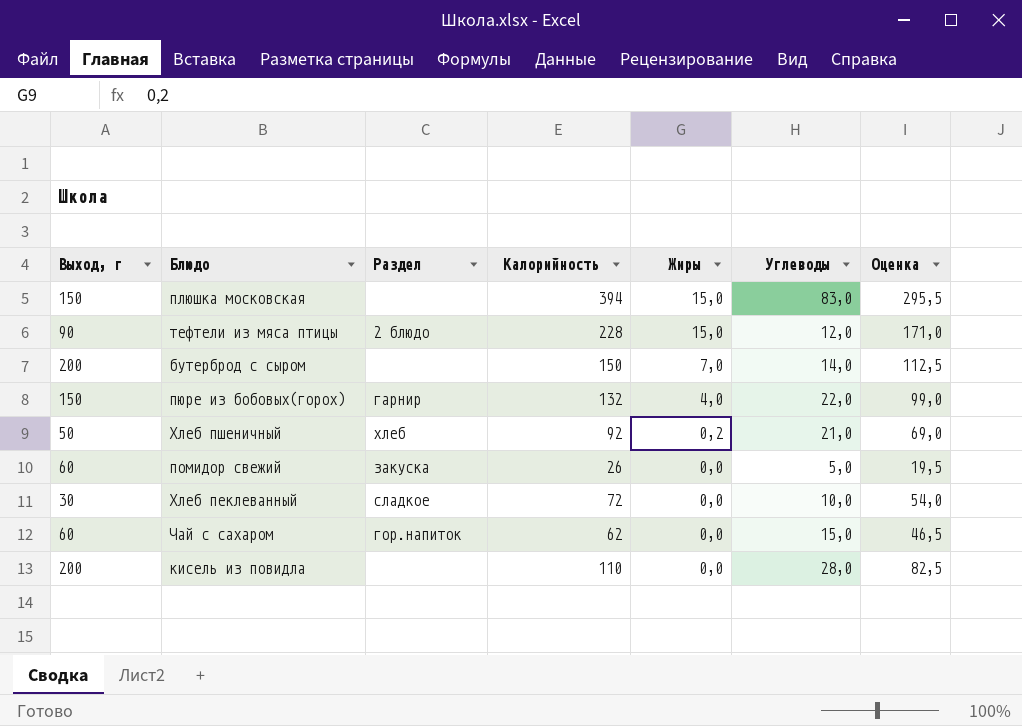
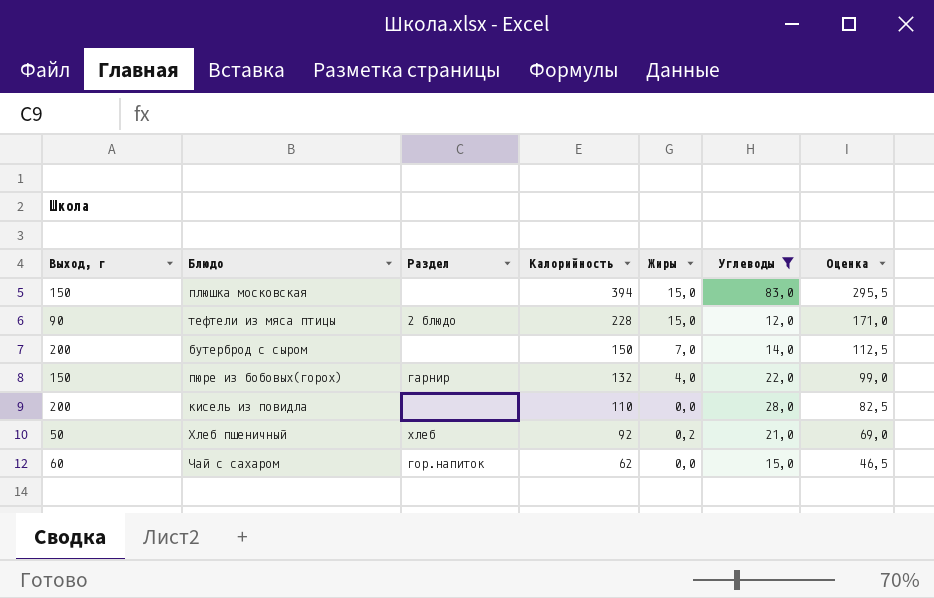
filter: none -> Углеводы >= 12,0
row order: Жиры descending -> Калорийность descending

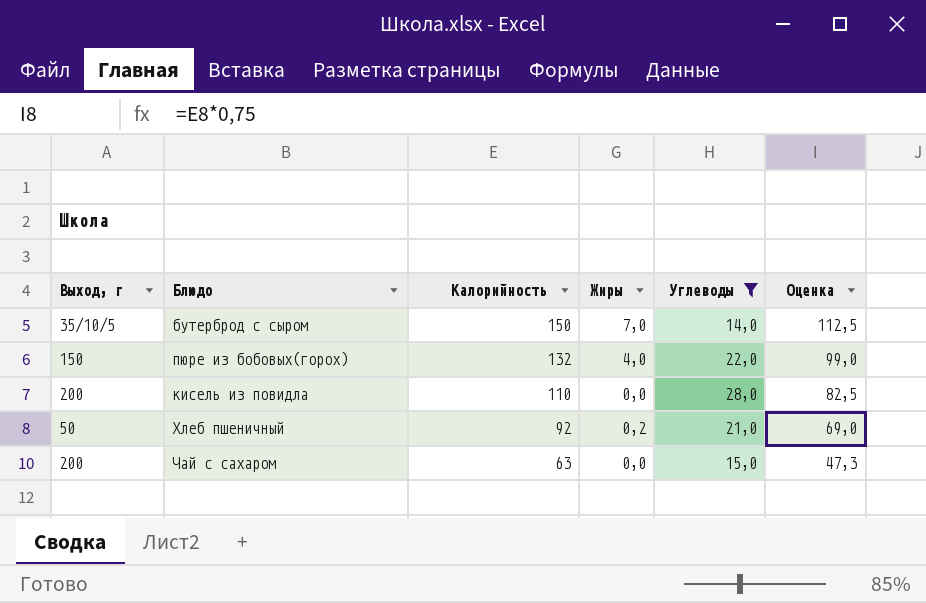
column Раздел | position: 3 -> none
row плюшка московская: 150 | none | 394 | 15,0 | 83,0 | 295,5 -> none
row тефтели из мяса птицы: 90 | 2 блюдо | 228 | 15,0 | 12,0 | 171,0 -> none
бутерброд с сыром | Выход, г: 200 -> 35/10/5
Чай с сахаром | Выход, г: 60 -> 200
Чай с сахаром | Калорийность: 62 -> 63
Чай с сахаром | Оценка: 46,5 -> 47,3

